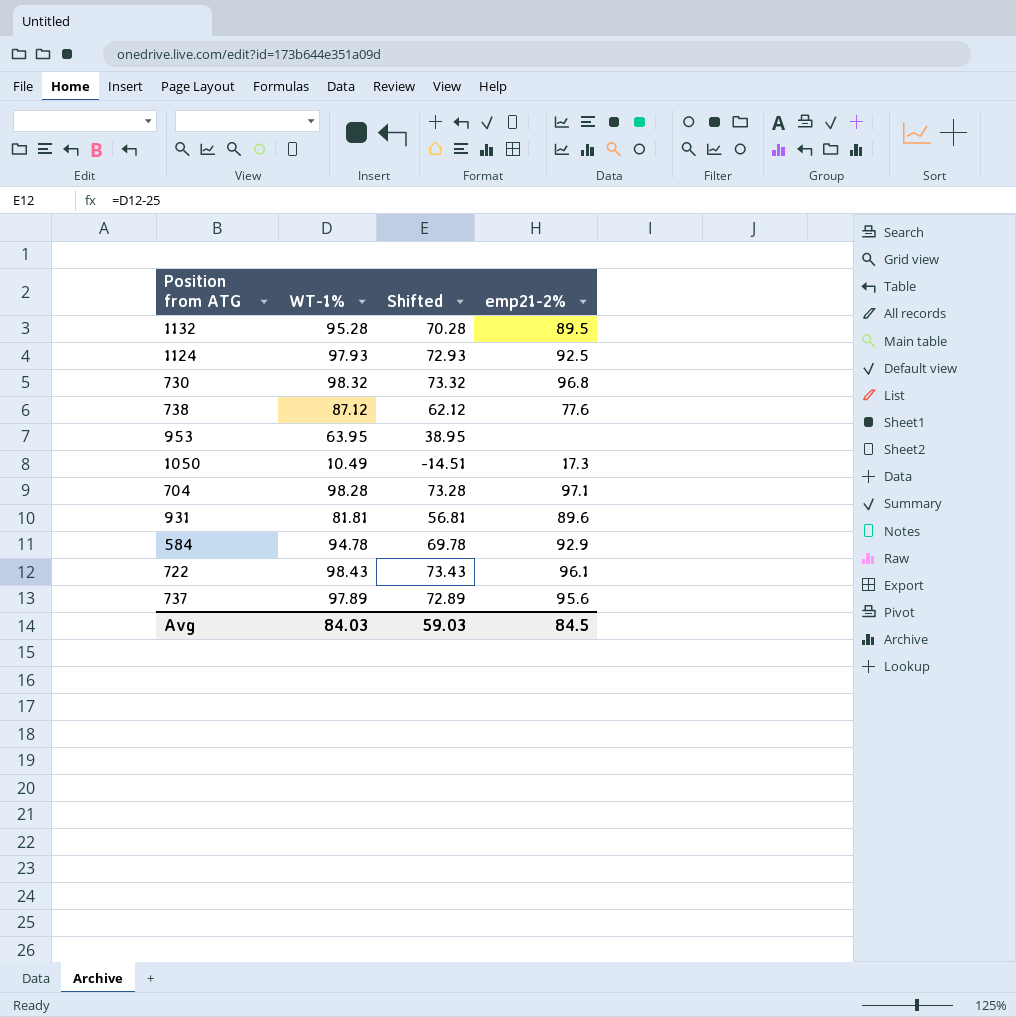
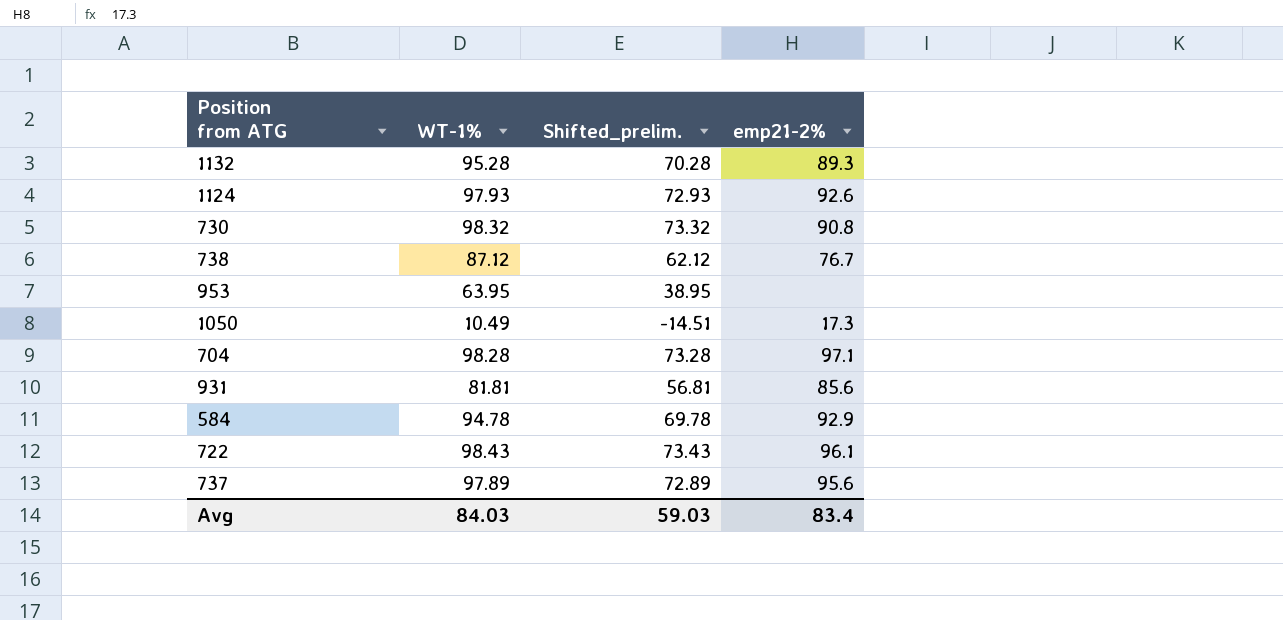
column name: Shifted -> Shifted_prelim.
1132 | emp21-2%: 89.5 -> 89.3
1124 | emp21-2%: 92.5 -> 92.6
730 | emp21-2%: 96.8 -> 90.8
738 | emp21-2%: 77.6 -> 76.7
931 | emp21-2%: 89.6 -> 85.6
Avg | emp21-2%: 84.5 -> 83.4

